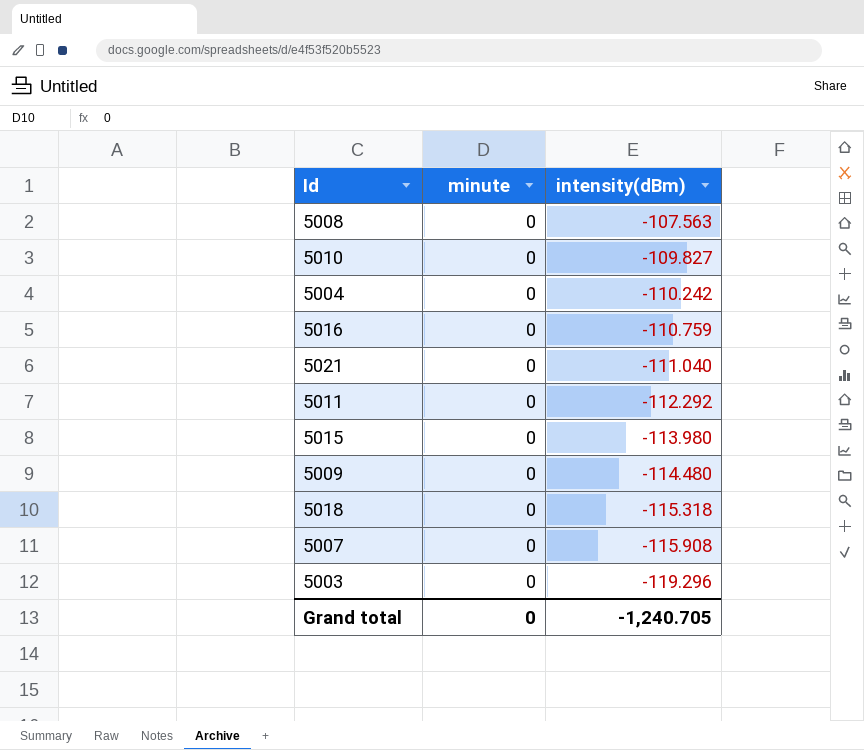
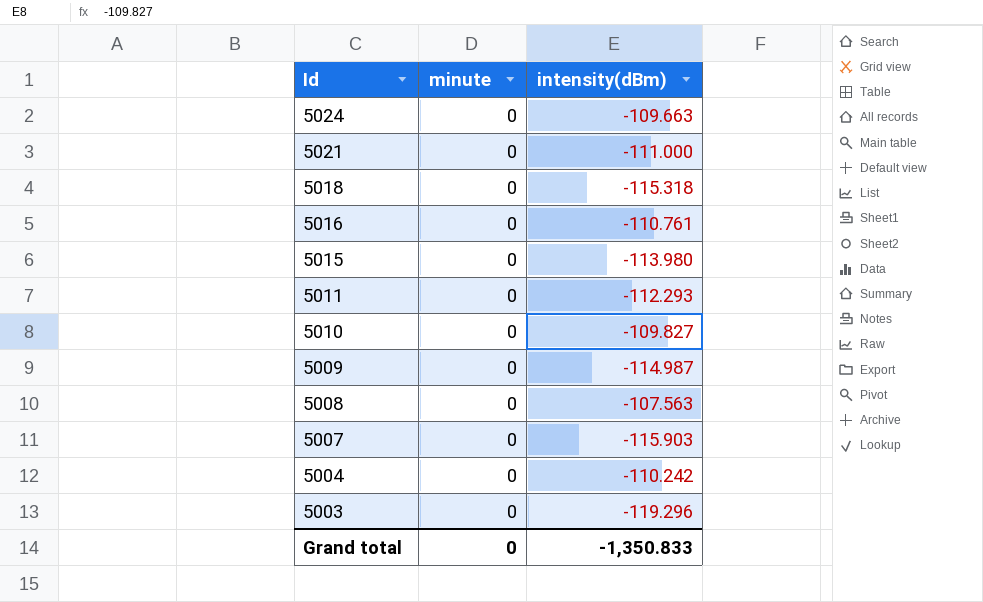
row order: intensity(dBm) descending -> Id descending
row 5024: none -> 0 | -109.663
5021 | intensity(dBm): -111.040 -> -111.000
5016 | intensity(dBm): -110.759 -> -110.761
5011 | intensity(dBm): -112.292 -> -112.293
5009 | intensity(dBm): -114.480 -> -114.987
5007 | intensity(dBm): -115.908 -> -115.903
Grand total | intensity(dBm): -1,240.705 -> -1,350.833

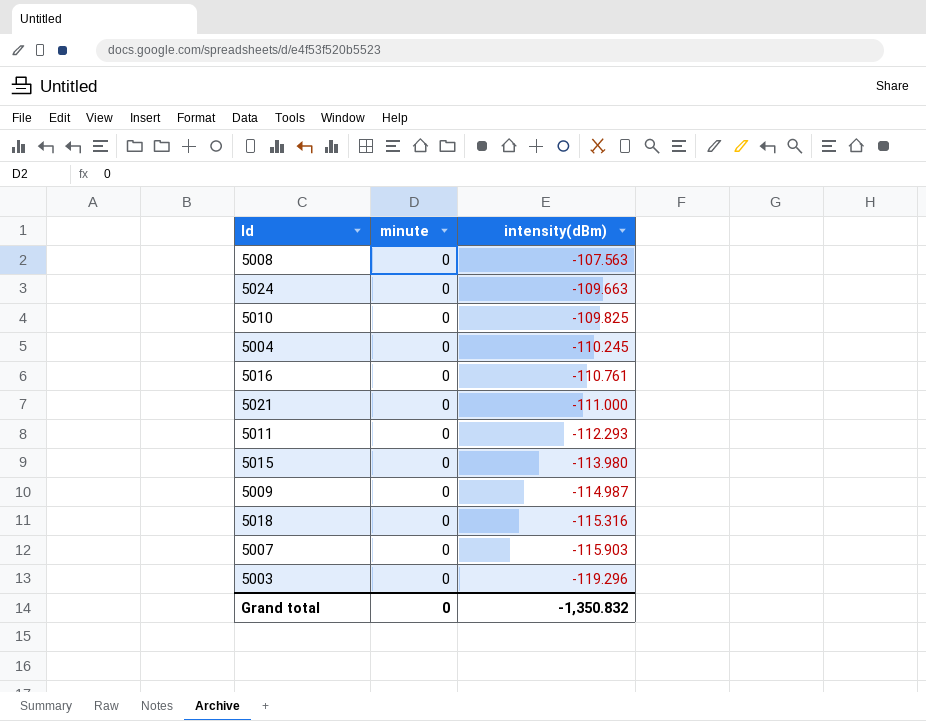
row order: Id descending -> intensity(dBm) descending
5010 | intensity(dBm): -109.827 -> -109.825
5004 | intensity(dBm): -110.242 -> -110.245
5018 | intensity(dBm): -115.318 -> -115.316
Grand total | intensity(dBm): -1,350.833 -> -1,350.832

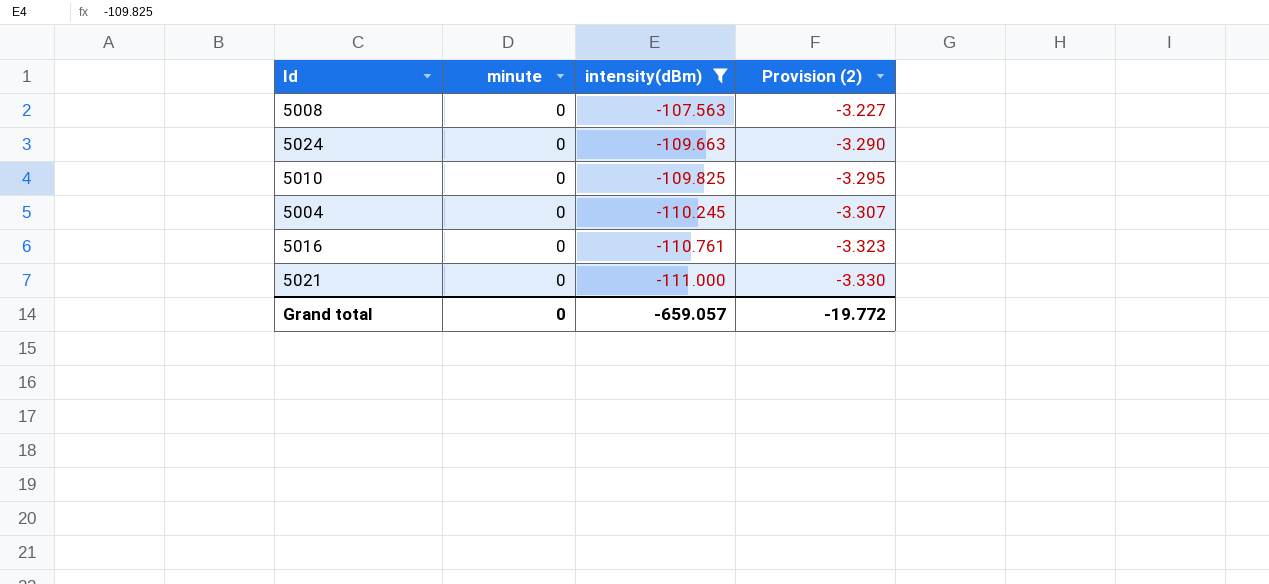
filter: none -> intensity(dBm) >= -111.000
column Provision (2) | formula: none -> [intensity(dBm)] * 0.03
Grand total | intensity(dBm): -1,350.832 -> -659.057

